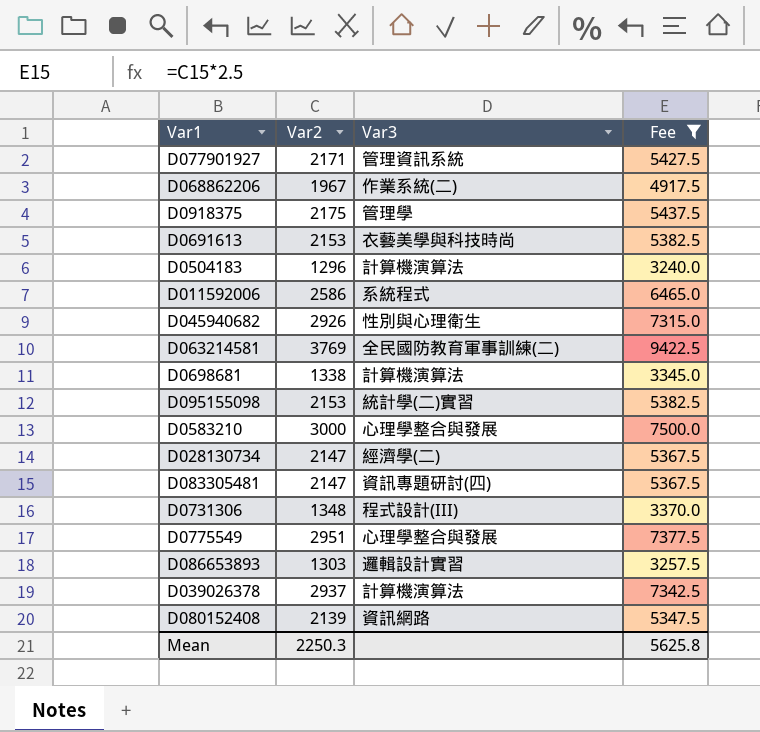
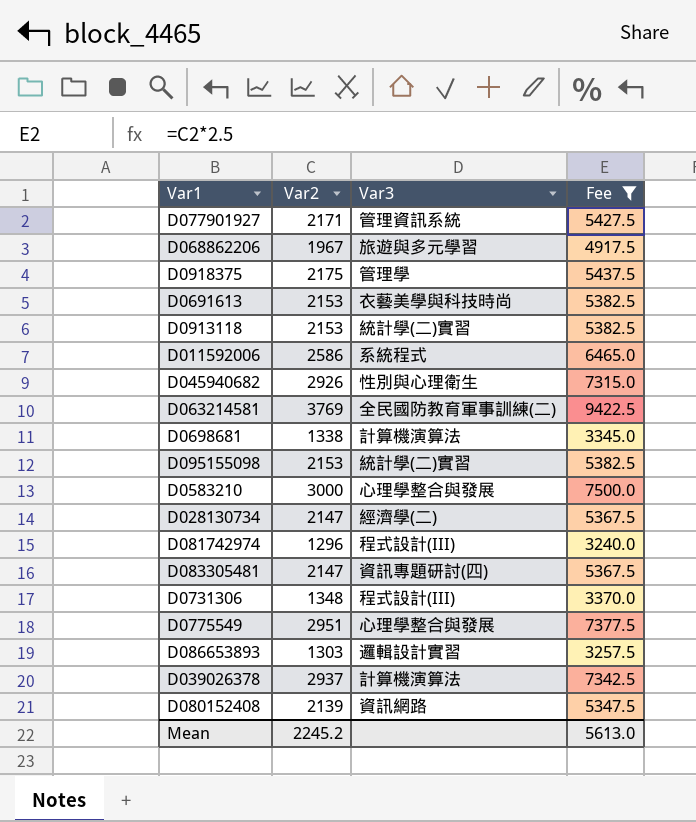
row D0504183: 1296 | 計算機演算法 | 3240.0 -> none
D068862206 | Var3: 作業系統(二) -> 旅遊與多元學習
row D0913118: none -> 2153 | 統計學(二)實習 | 5382.5
row D081742974: none -> 1296 | 程式設計(III) | 3240.0
Mean | Var2: 2250.3 -> 2245.2
Mean | Fee: 5625.8 -> 5613.0

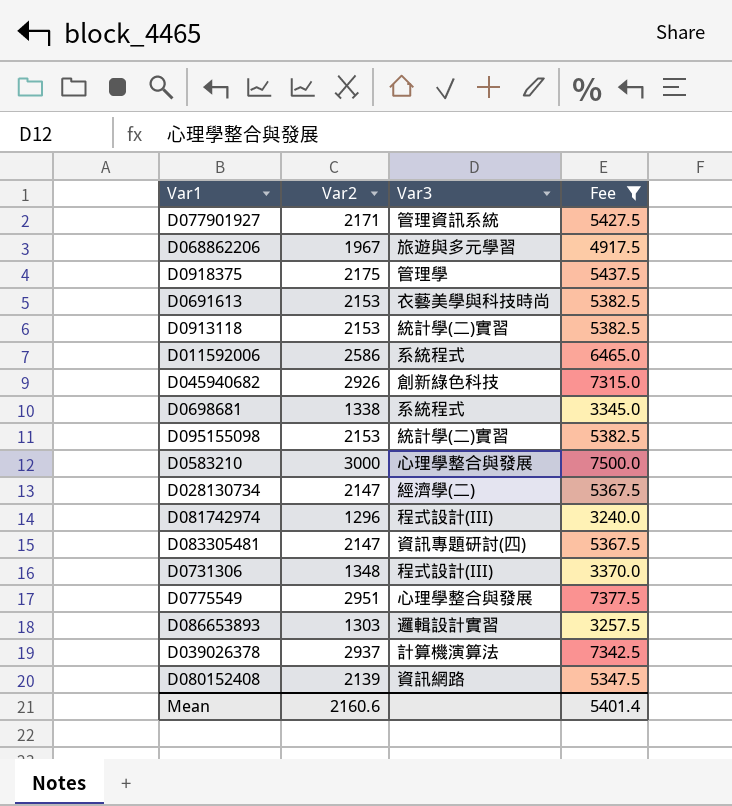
row D063214581: 3769 | 全民國防教育軍事訓練(二) | 9422.5 -> none
D045940682 | Var3: 性別與心理衛生 -> 創新綠色科技
D0698681 | Var3: 計算機演算法 -> 系統程式
Mean | Var2: 2245.2 -> 2160.6
Mean | Fee: 5613.0 -> 5401.4

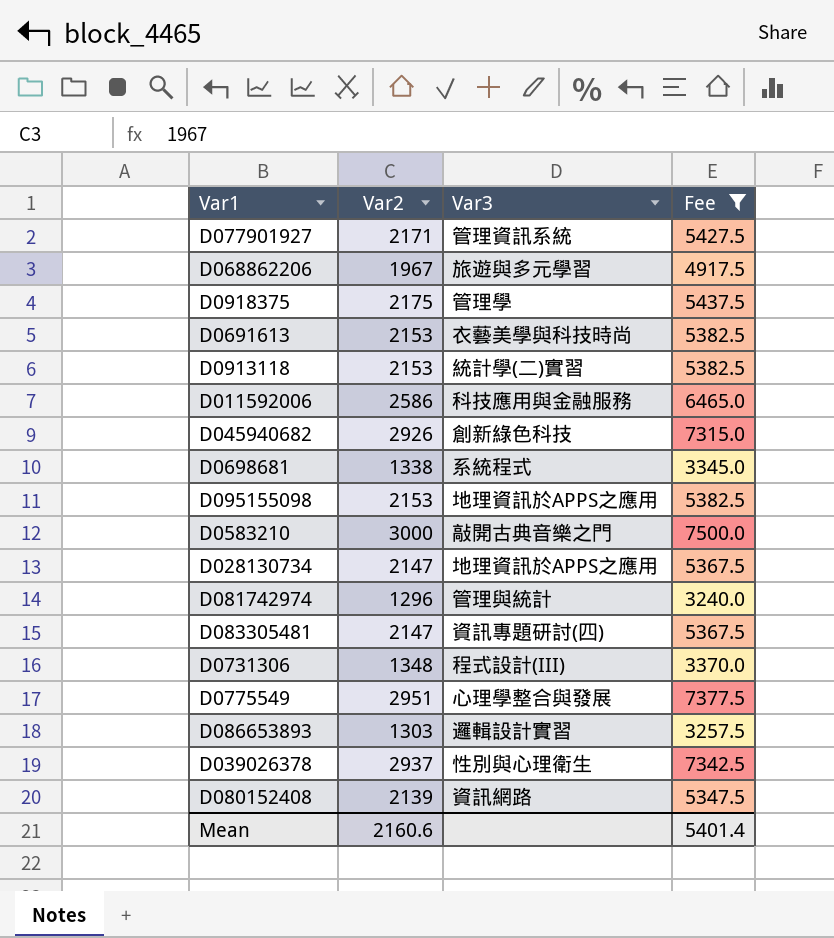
D011592006 | Var3: 系統程式 -> 科技應用與金融服務
D095155098 | Var3: 統計學(二)實習 -> 地理資訊於APPS之應用
D0583210 | Var3: 心理學整合與發展 -> 敲開古典音樂之門
D028130734 | Var3: 經濟學(二) -> 地理資訊於APPS之應用
D081742974 | Var3: 程式設計(III) -> 管理與統計
D039026378 | Var3: 計算機演算法 -> 性別與心理衛生

